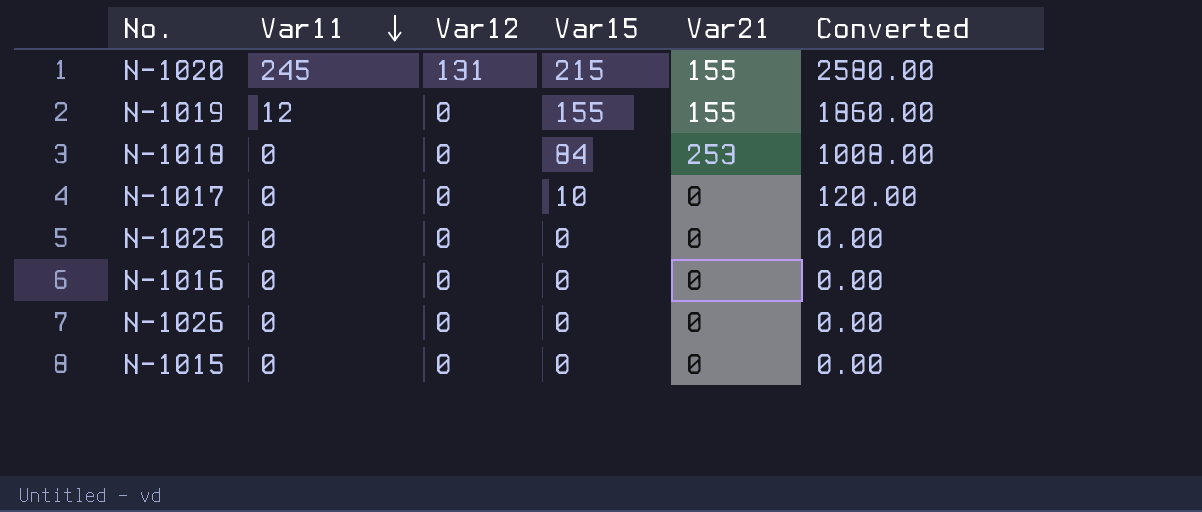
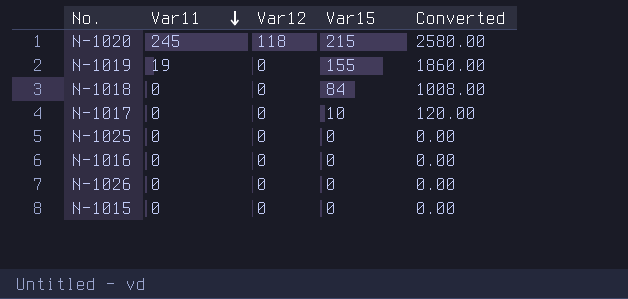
column Var21 | position: 5 -> none
N-1020 | Var12: 131 -> 118
N-1019 | Var11: 12 -> 19

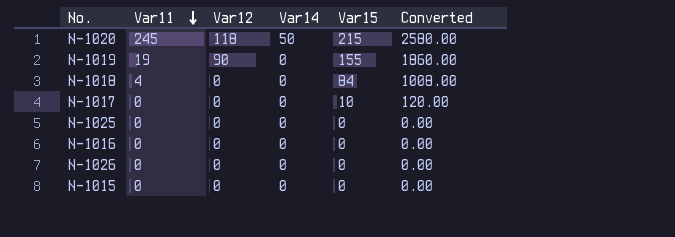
column Var14 | position: none -> 4
N-1019 | Var12: 0 -> 90
N-1018 | Var11: 0 -> 4

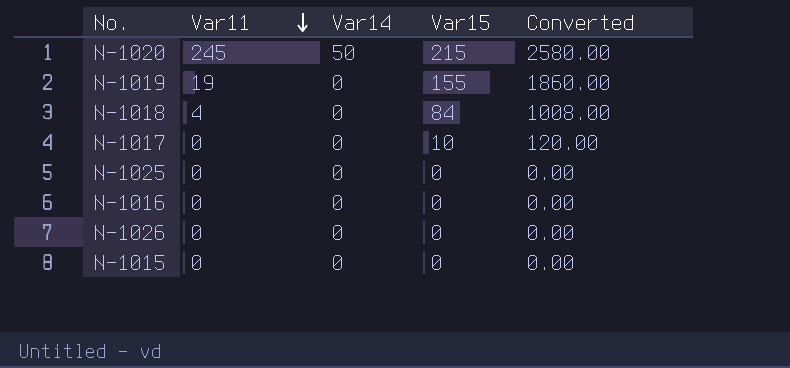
column Var12 | position: 3 -> none

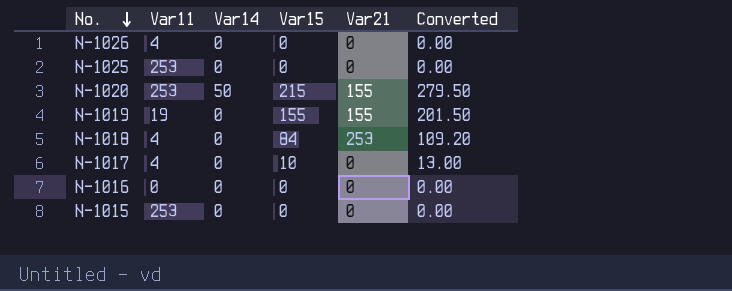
row order: Var11 descending -> No. descending
column Var21 | position: none -> 5
column Converted | formula: [Var15] * 12 -> [Var15] * 1.3
N-1026 | Var11: 0 -> 4
N-1025 | Var11: 0 -> 253
N-1020 | Var11: 245 -> 253
N-1017 | Var11: 0 -> 4
N-1015 | Var11: 0 -> 253

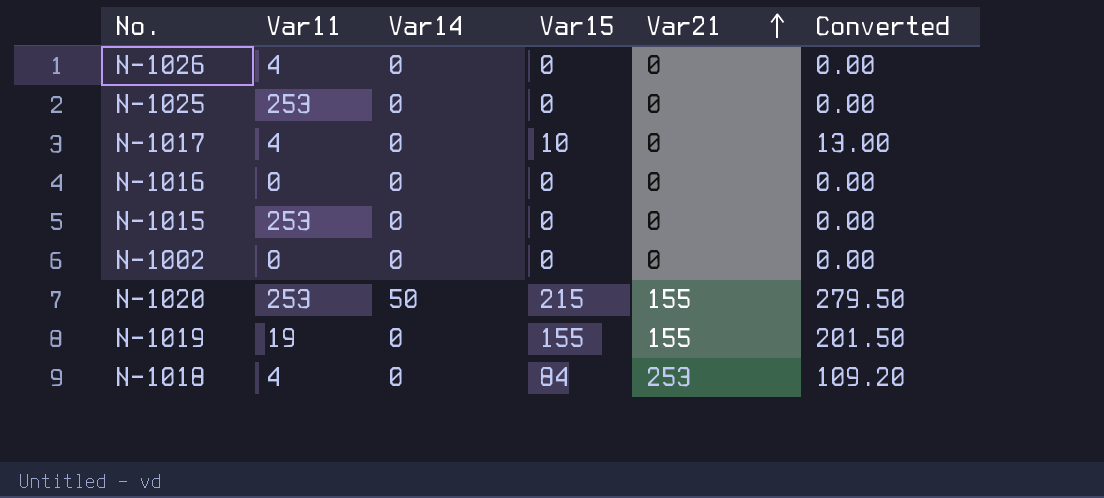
row order: No. descending -> Var21 ascending
row N-1002: none -> 0 | 0 | 0 | 0 | 0.00

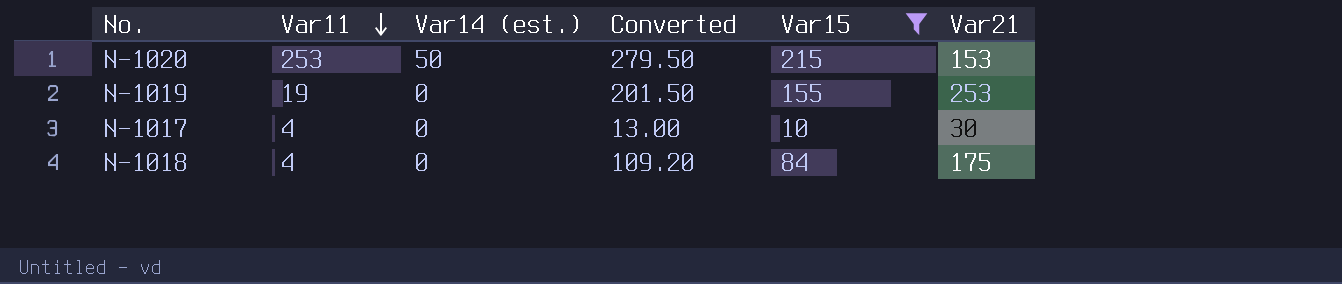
filter: none -> Var15 != 0
row order: Var21 ascending -> Var11 descending
column name: Var14 -> Var14 (est.)
column Converted | position: 6 -> 4
N-1020 | Var21: 155 -> 153
N-1019 | Var21: 155 -> 253
N-1017 | Var21: 0 -> 30
N-1018 | Var21: 253 -> 175

